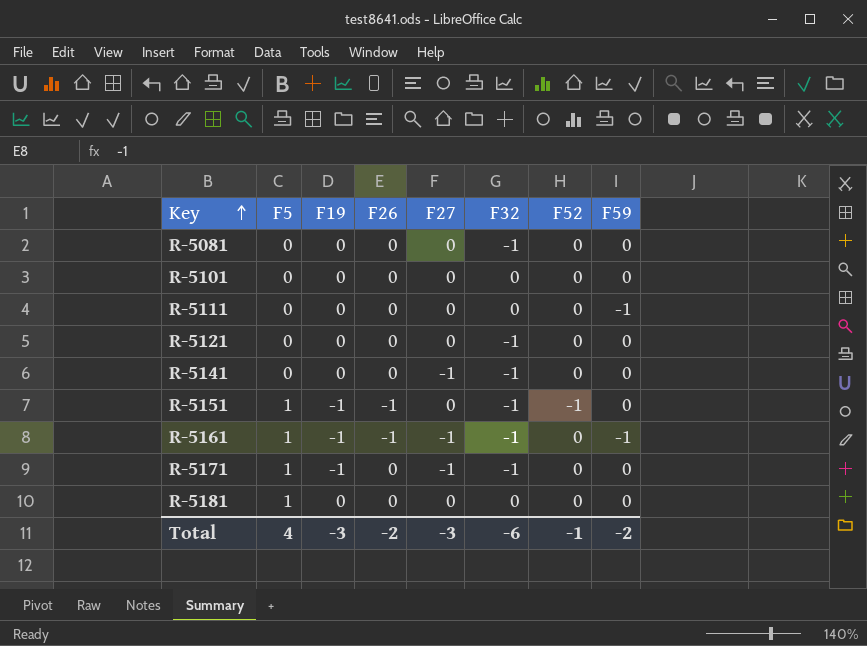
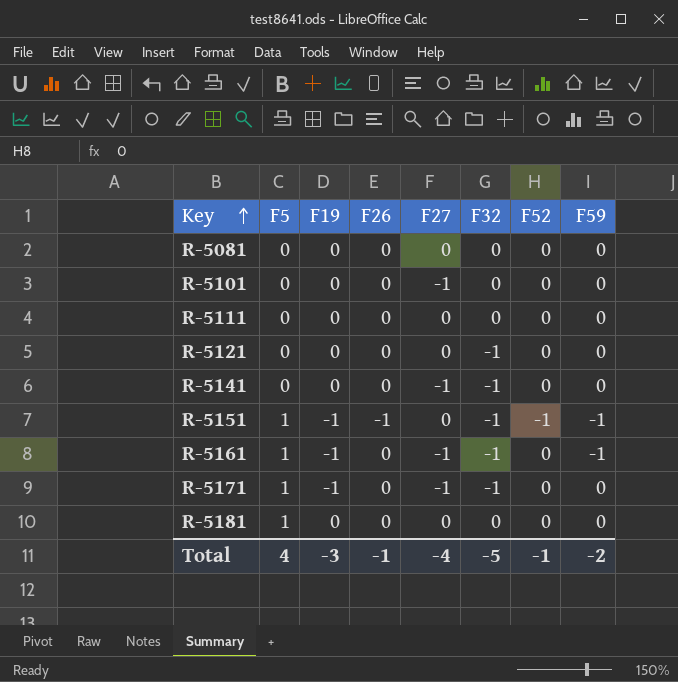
R-5081 | F32: -1 -> 0
R-5101 | F27: 0 -> -1
R-5111 | F59: -1 -> 0
R-5151 | F59: 0 -> -1
R-5161 | F26: -1 -> 0
Total | F26: -2 -> -1
Total | F27: -3 -> -4
Total | F32: -6 -> -5

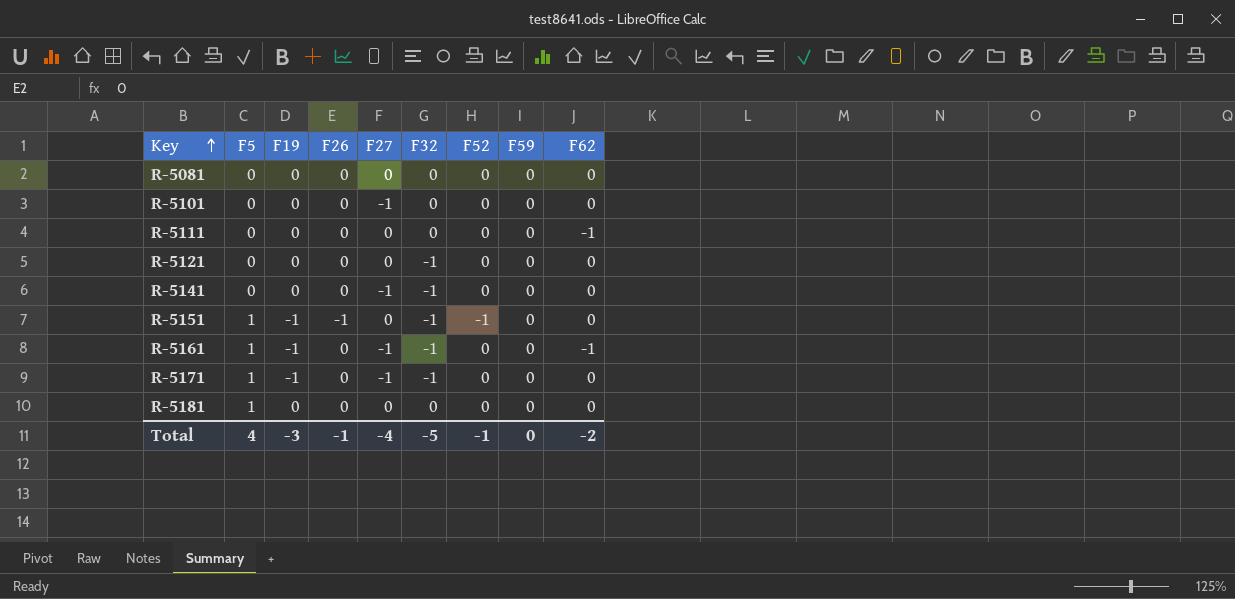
column F62 | position: none -> 9
R-5151 | F59: -1 -> 0
R-5161 | F59: -1 -> 0
Total | F59: -2 -> 0

